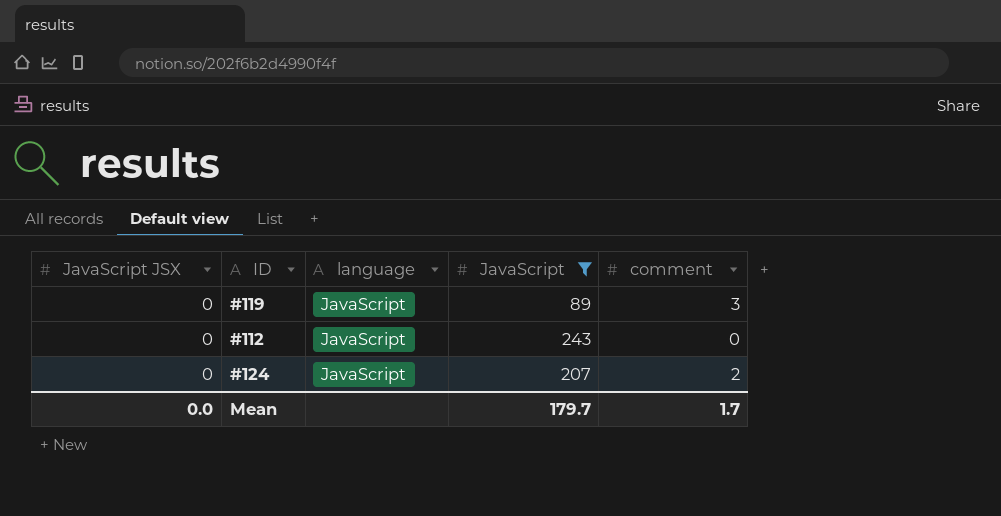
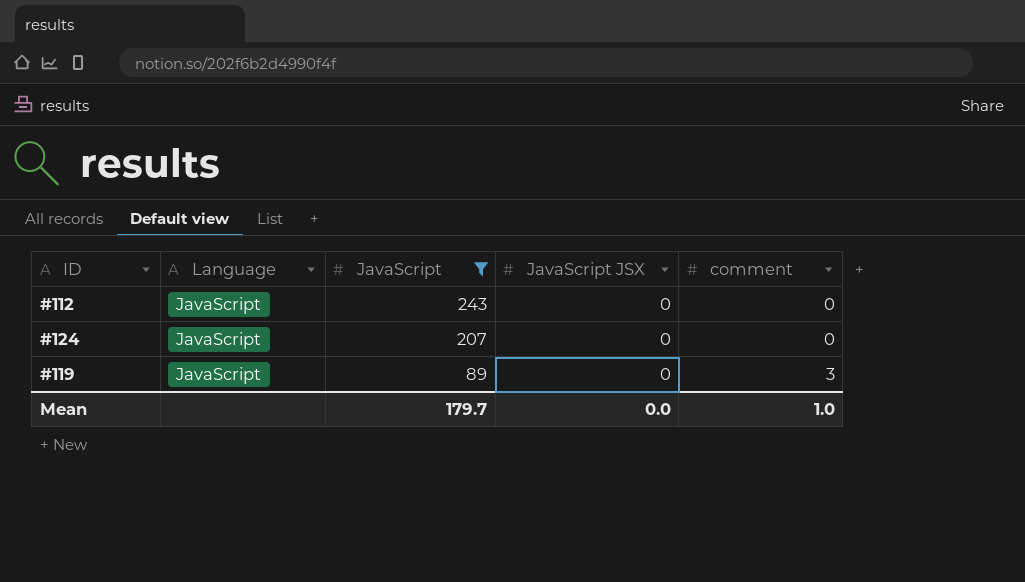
row order: none -> JavaScript descending
column name: language -> Language
column JavaScript JSX | position: 1 -> 4
#124 | comment: 2 -> 0
Mean | comment: 1.7 -> 1.0

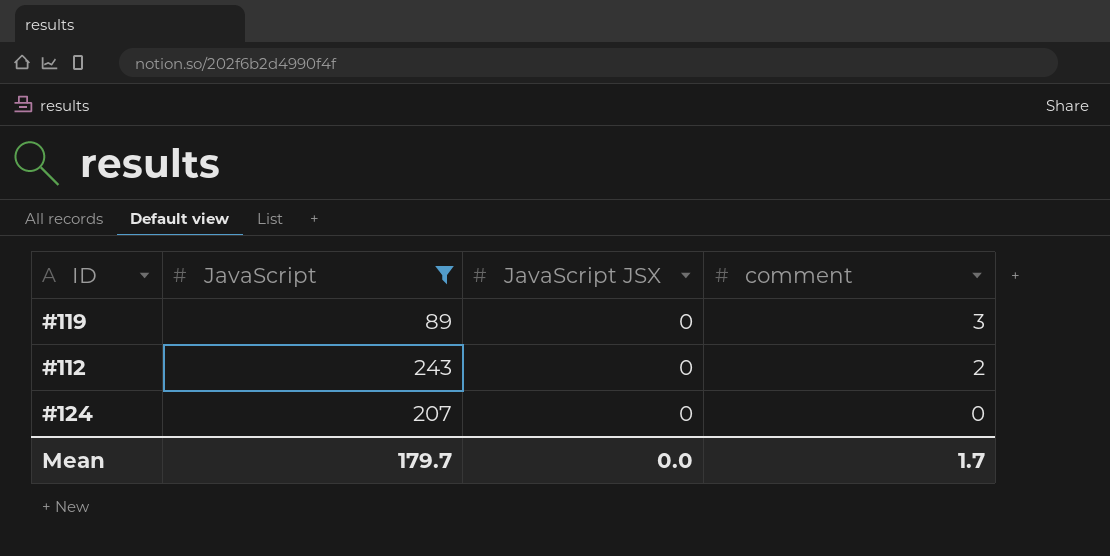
row order: JavaScript descending -> comment descending
column Language | position: 2 -> none
#112 | comment: 0 -> 2
Mean | comment: 1.0 -> 1.7

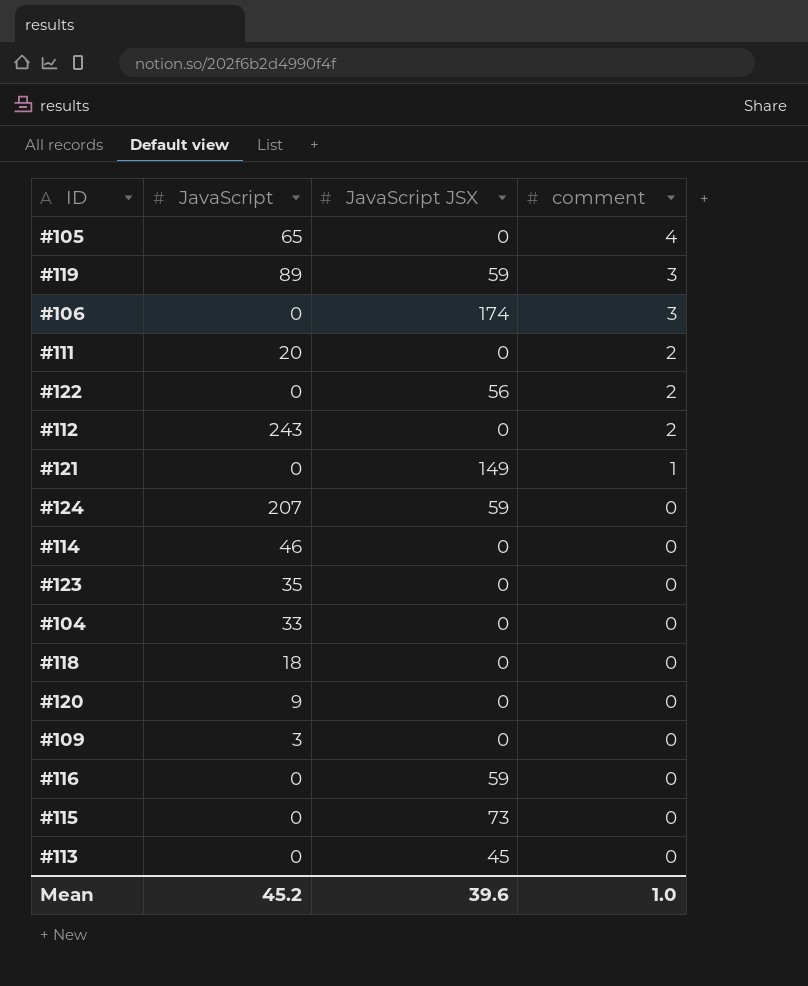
filter: JavaScript >= 89 -> none
#119 | JavaScript JSX: 0 -> 59
#124 | JavaScript JSX: 0 -> 59
Mean | JavaScript: 179.7 -> 45.2
Mean | JavaScript JSX: 0.0 -> 39.6
Mean | comment: 1.7 -> 1.0

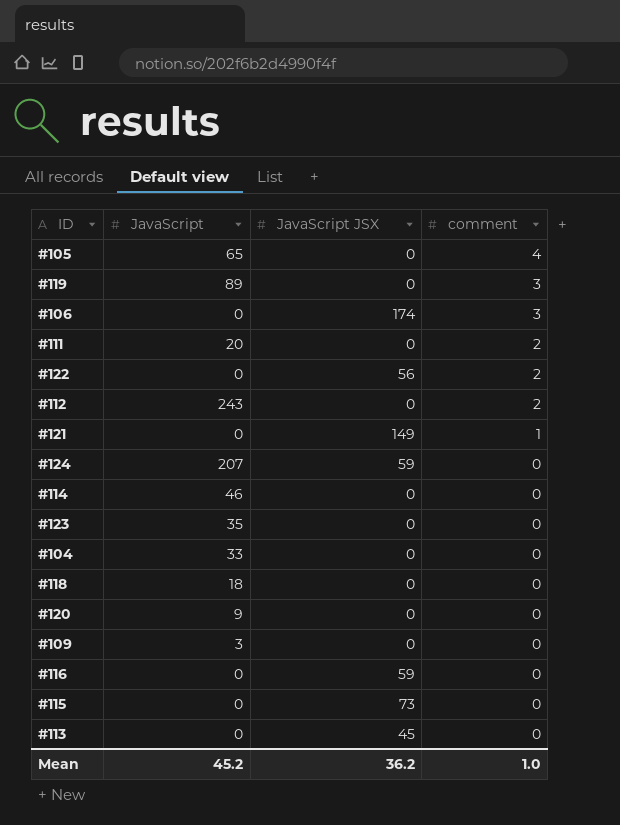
#119 | JavaScript JSX: 59 -> 0
Mean | JavaScript JSX: 39.6 -> 36.2

